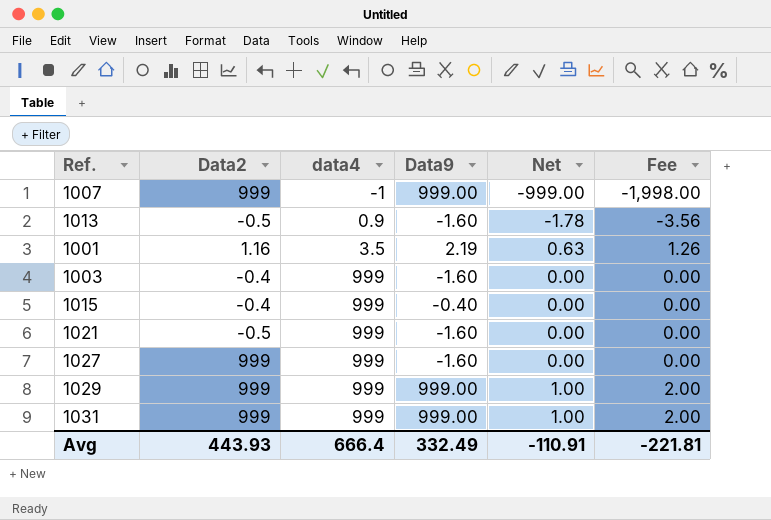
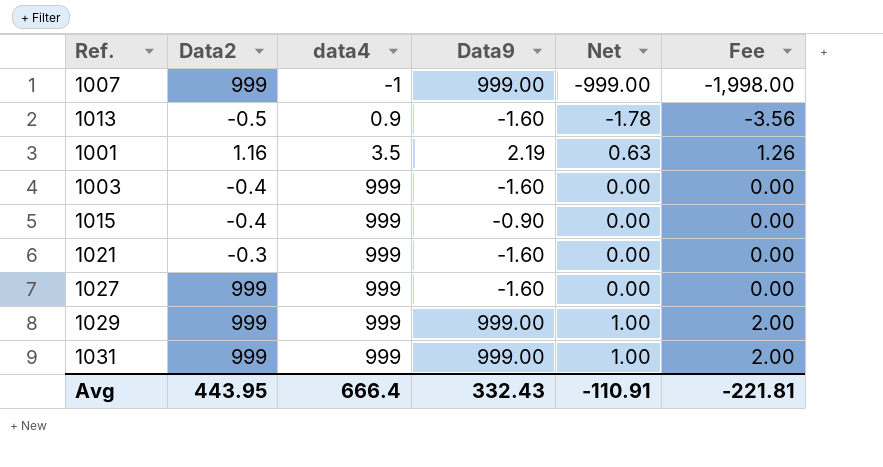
1015 | Data9: -0.40 -> -0.90
1021 | Data2: -0.5 -> -0.3
Avg | Data2: 443.93 -> 443.95
Avg | Data9: 332.49 -> 332.43

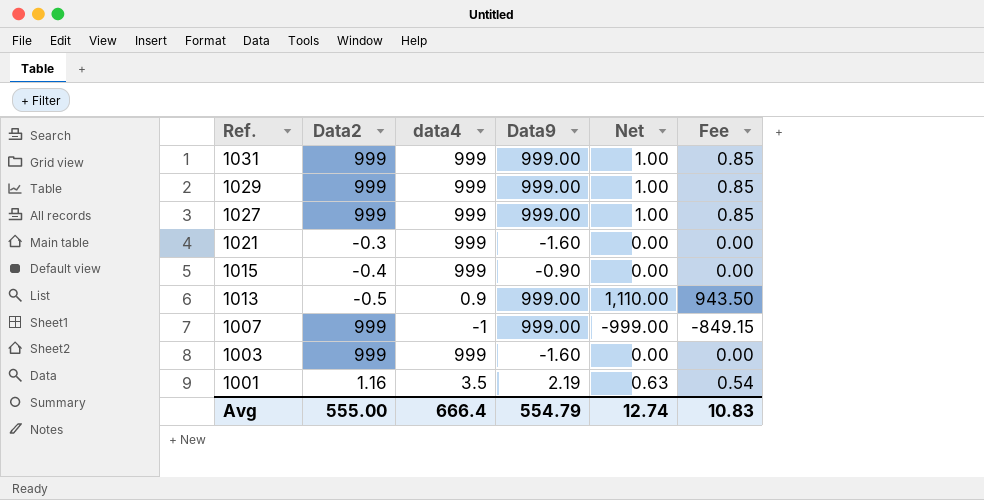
row order: data4 ascending -> Ref. descending
column Fee | formula: [Net] * 2 -> [Net] * 0.85
1027 | Data9: -1.60 -> 999.00
1027 | Net: 0.00 -> 1.00
1013 | Data9: -1.60 -> 999.00
1013 | Net: -1.78 -> 1,110.00
1003 | Data2: -0.4 -> 999
Avg | Data2: 443.95 -> 555.00
Avg | Data9: 332.43 -> 554.79
Avg | Net: -110.91 -> 12.74
Avg | Fee: -221.81 -> 10.83

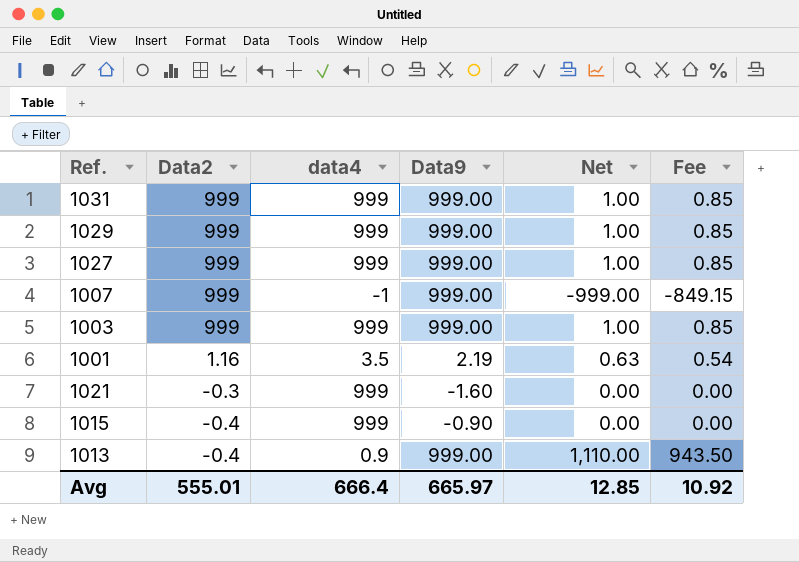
row order: Ref. descending -> Data2 descending
1003 | Data9: -1.60 -> 999.00
1003 | Net: 0.00 -> 1.00
1003 | Fee: 0.00 -> 0.85
1013 | Data2: -0.5 -> -0.4
Avg | Data2: 555.00 -> 555.01
Avg | Data9: 554.79 -> 665.97
Avg | Net: 12.74 -> 12.85
Avg | Fee: 10.83 -> 10.92

